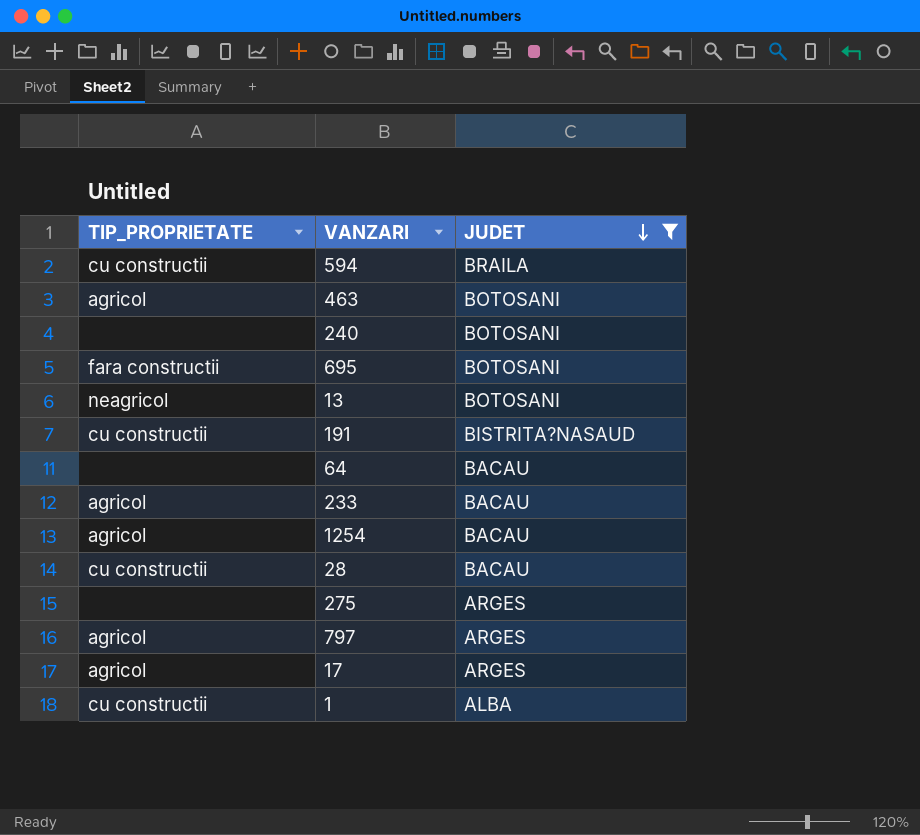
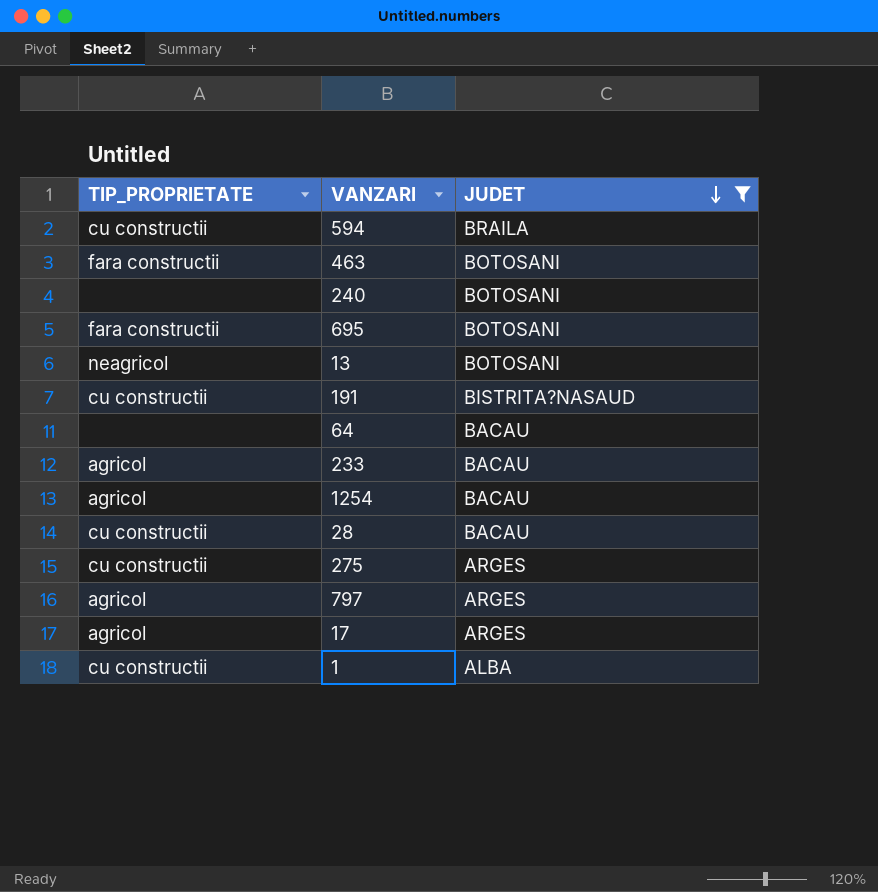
463 | TIP_PROPRIETATE: agricol -> fara constructii
275 | TIP_PROPRIETATE: none -> cu constructii

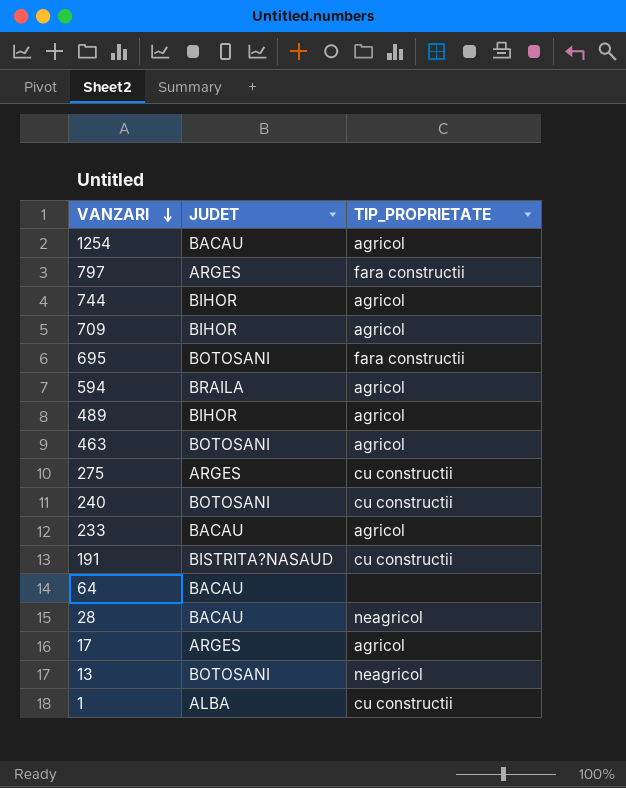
filter: JUDET != BIHOR -> none
row order: JUDET descending -> VANZARI descending
column TIP_PROPRIETATE | position: 1 -> 3
797 | TIP_PROPRIETATE: agricol -> fara constructii
594 | TIP_PROPRIETATE: cu constructii -> agricol
463 | TIP_PROPRIETATE: fara constructii -> agricol
240 | TIP_PROPRIETATE: none -> cu constructii
28 | TIP_PROPRIETATE: cu constructii -> neagricol

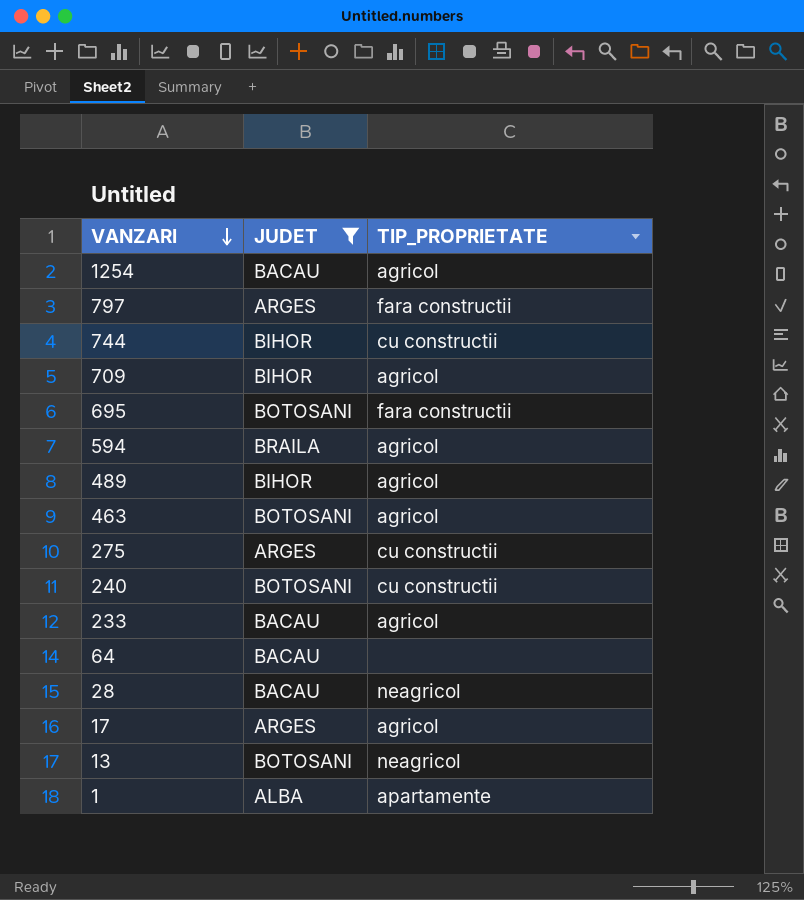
filter: none -> JUDET != BISTRITA?NASAUD
744 | TIP_PROPRIETATE: agricol -> cu constructii
1 | TIP_PROPRIETATE: cu constructii -> apartamente

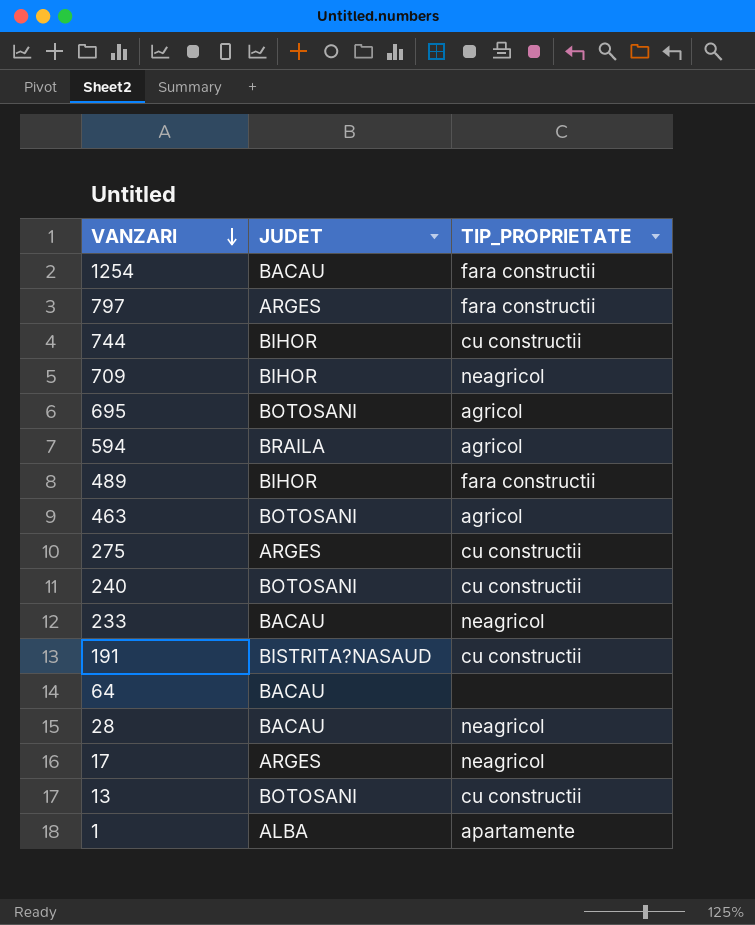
filter: JUDET != BISTRITA?NASAUD -> none
1254 | TIP_PROPRIETATE: agricol -> fara constructii
709 | TIP_PROPRIETATE: agricol -> neagricol
695 | TIP_PROPRIETATE: fara constructii -> agricol
489 | TIP_PROPRIETATE: agricol -> fara constructii
233 | TIP_PROPRIETATE: agricol -> neagricol
17 | TIP_PROPRIETATE: agricol -> neagricol
13 | TIP_PROPRIETATE: neagricol -> cu constructii

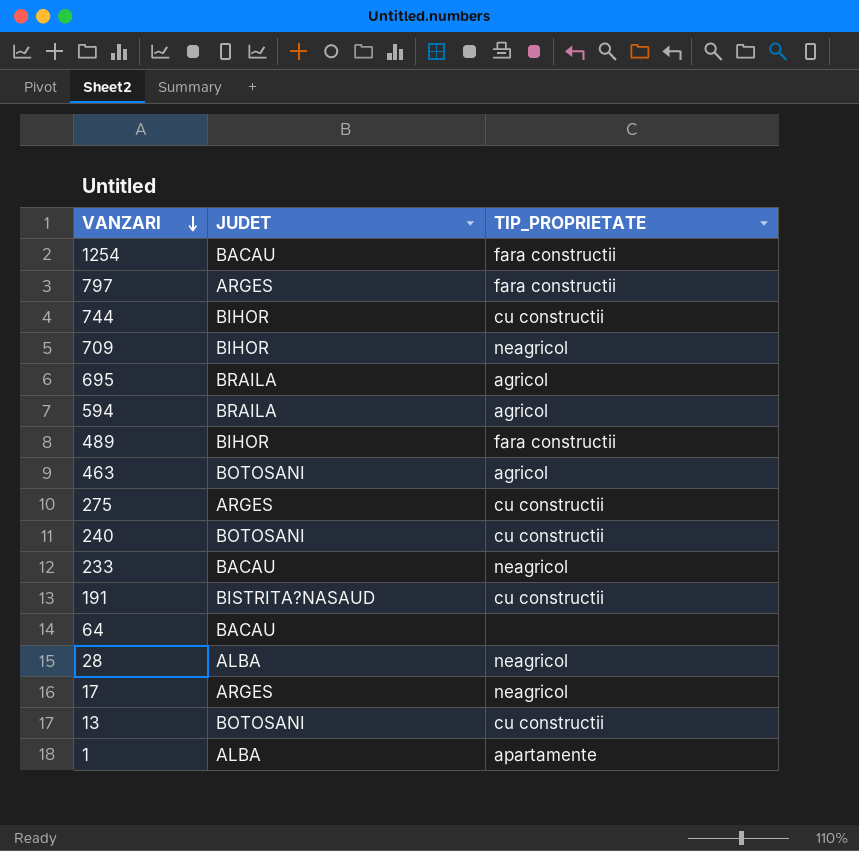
695 | JUDET: BOTOSANI -> BRAILA
28 | JUDET: BACAU -> ALBA

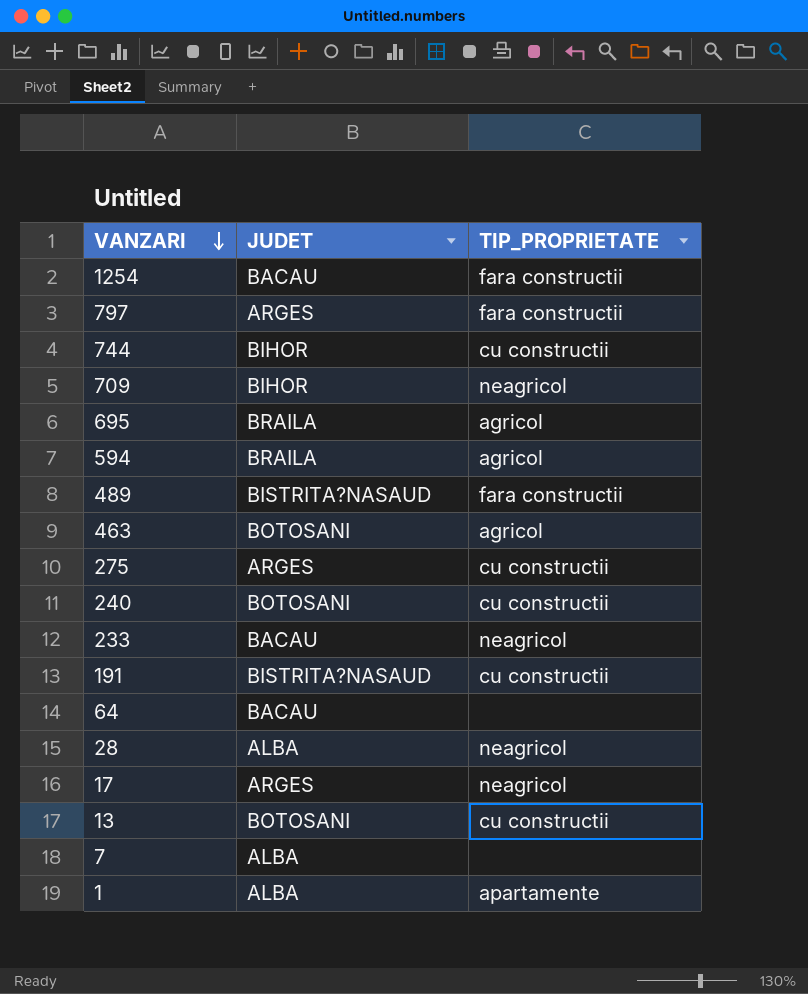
489 | JUDET: BIHOR -> BISTRITA?NASAUD
row 7: none -> ALBA | none

